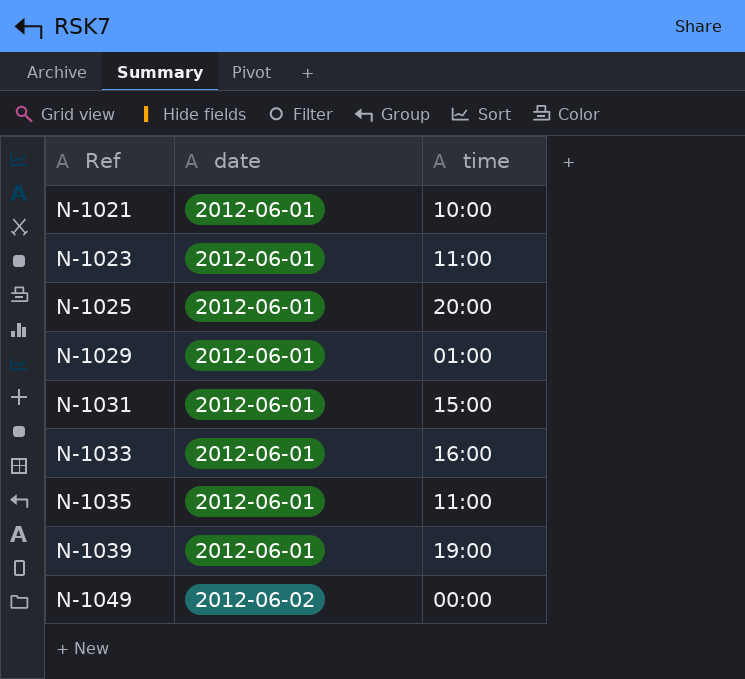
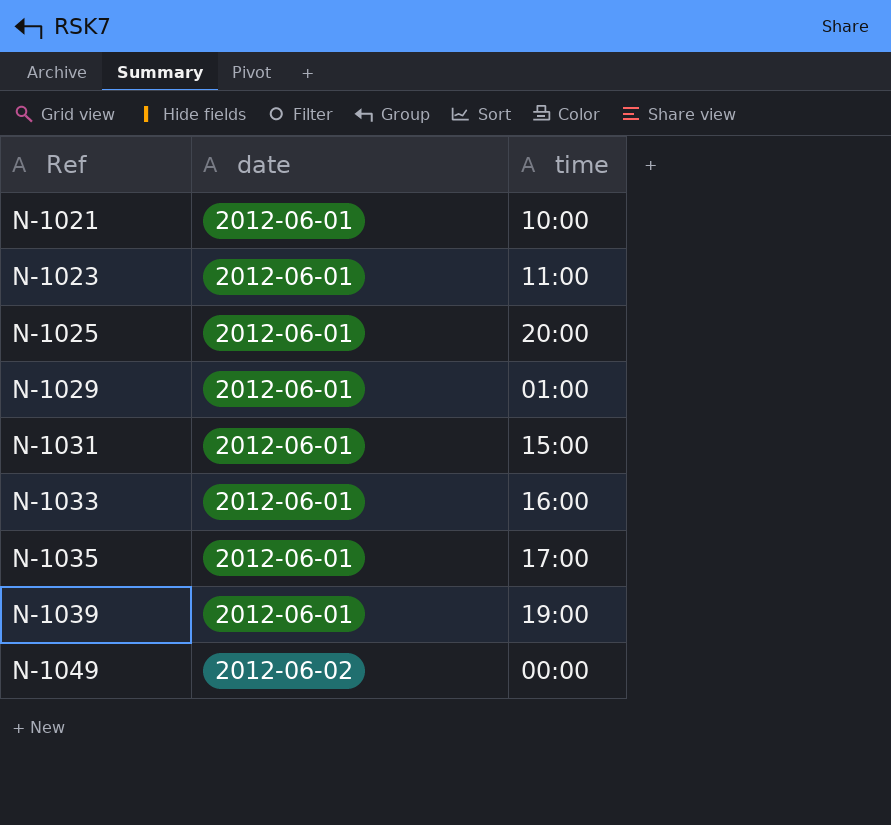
N-1035 | time: 11:00 -> 17:00

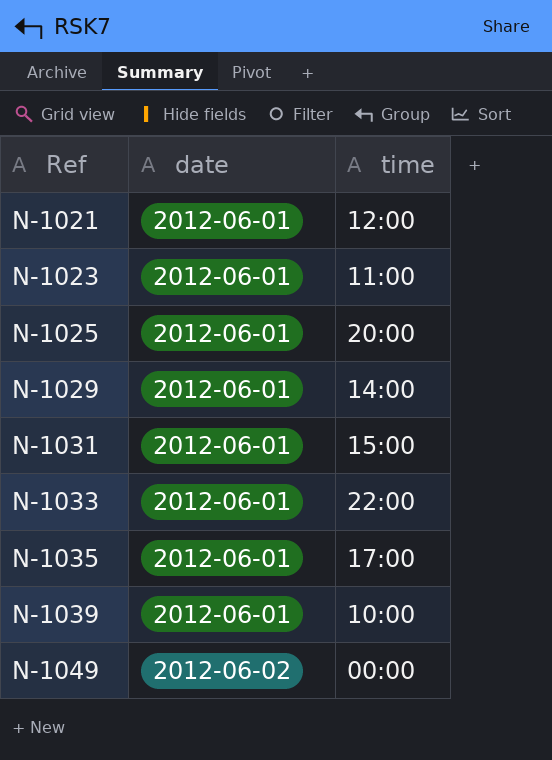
N-1021 | time: 10:00 -> 12:00
N-1029 | time: 01:00 -> 14:00
N-1033 | time: 16:00 -> 22:00
N-1039 | time: 19:00 -> 10:00

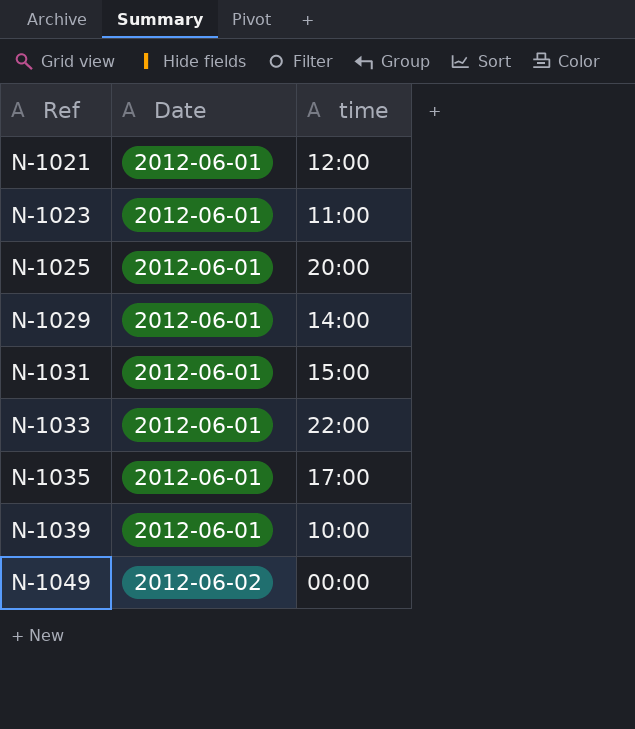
column name: date -> Date

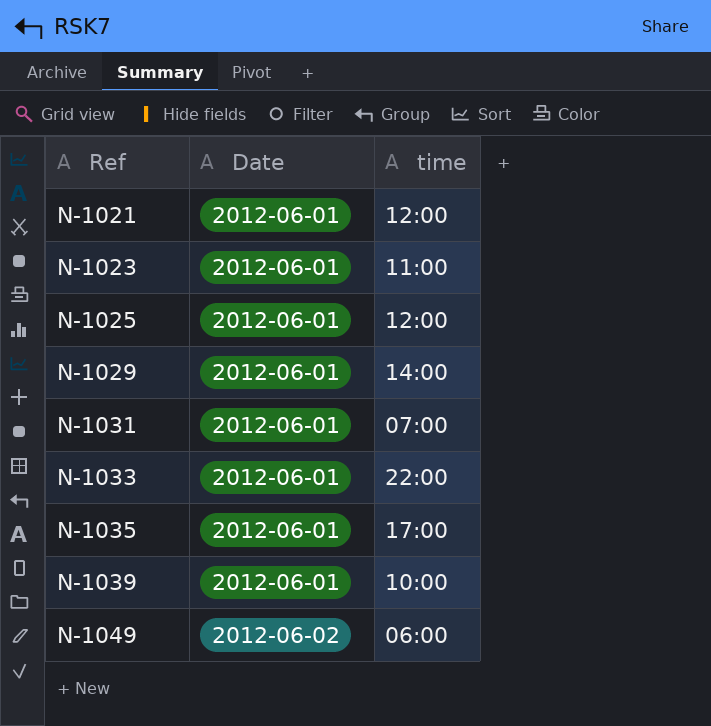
N-1025 | time: 20:00 -> 12:00
N-1031 | time: 15:00 -> 07:00
N-1049 | time: 00:00 -> 06:00

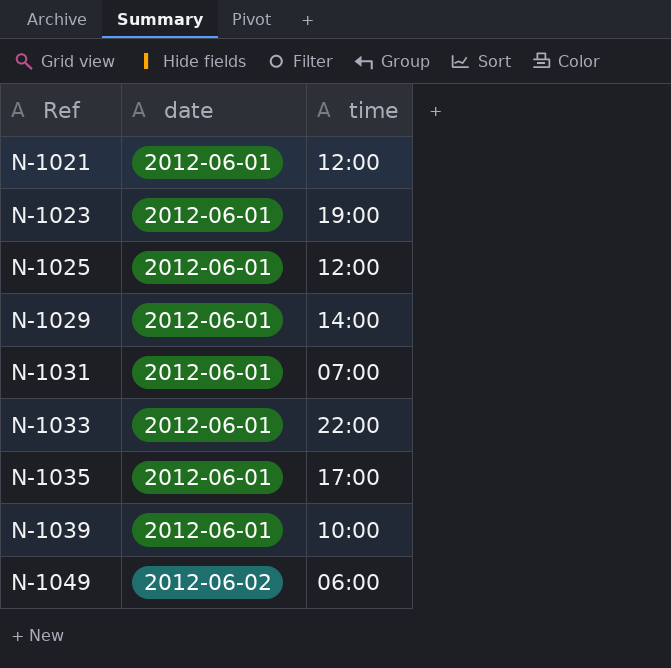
column name: Date -> date
N-1023 | time: 11:00 -> 19:00

